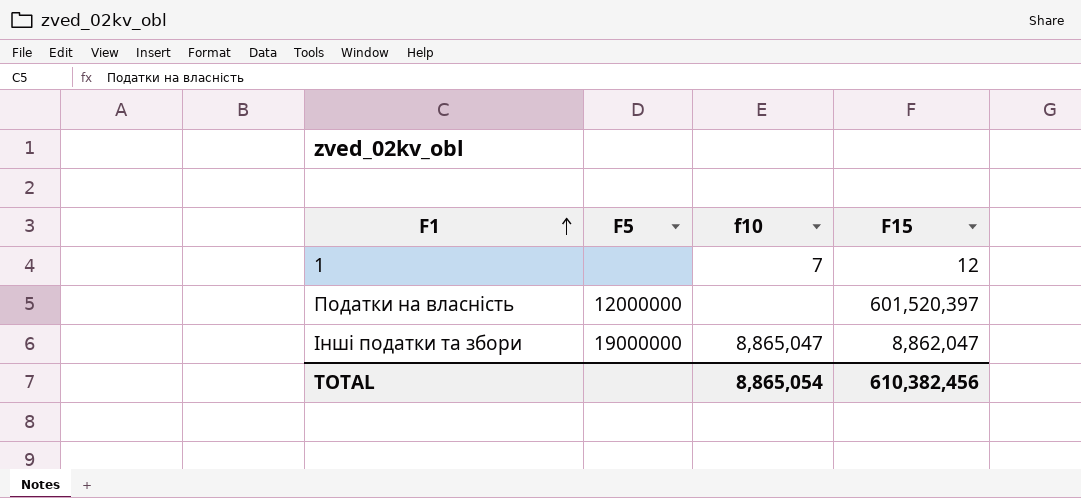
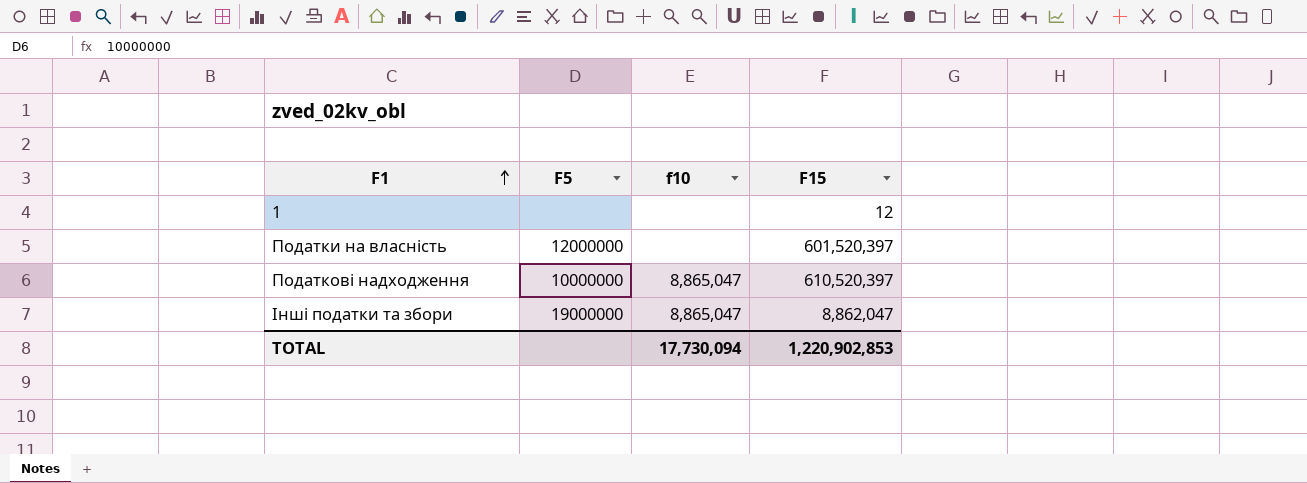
1 | f10: 7 -> none
row Податкові надходження: none -> 10000000 | 8,865,047 | 610,520,397
TOTAL | f10: 8,865,054 -> 17,730,094
TOTAL | F15: 610,382,456 -> 1,220,902,853

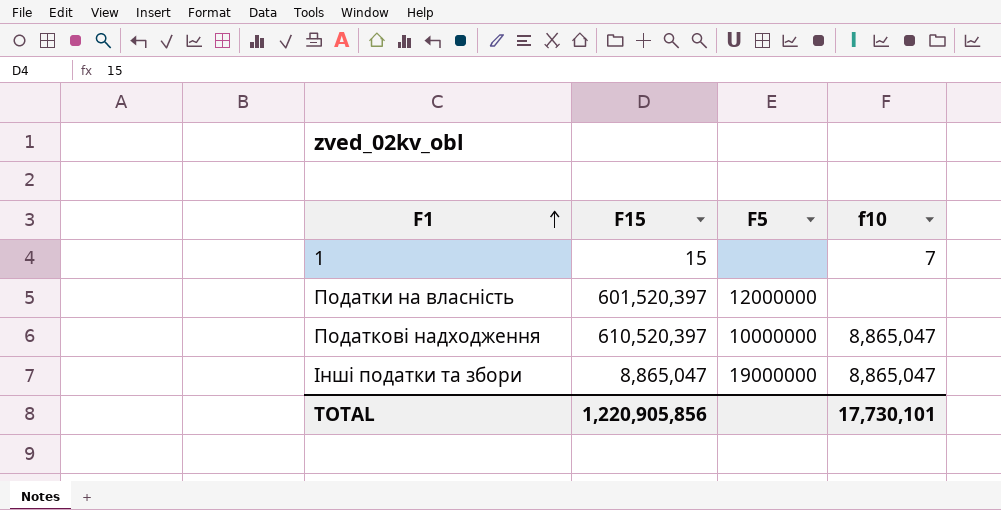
column F15 | position: 4 -> 2
1 | F15: 12 -> 15
1 | f10: none -> 7
Інші податки та збори | F15: 8,862,047 -> 8,865,047
TOTAL | F15: 1,220,902,853 -> 1,220,905,856
TOTAL | f10: 17,730,094 -> 17,730,101

